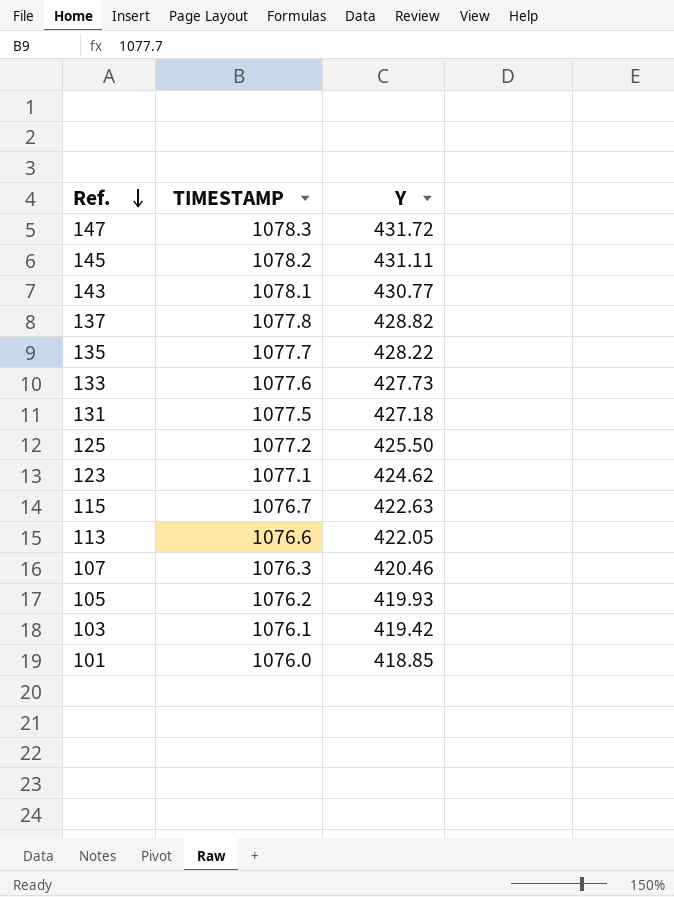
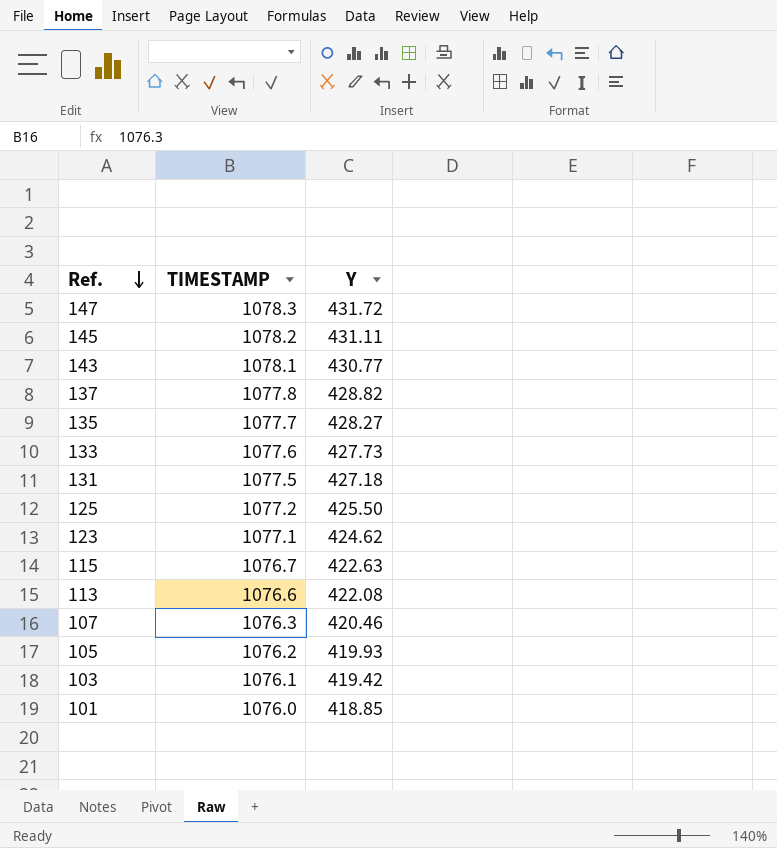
135 | Y: 428.22 -> 428.27
113 | Y: 422.05 -> 422.08

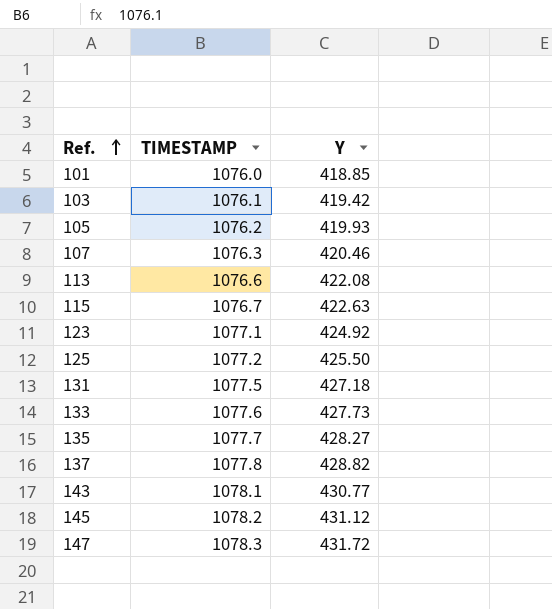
row order: Ref. descending -> Ref. ascending
123 | Y: 424.62 -> 424.92
145 | Y: 431.11 -> 431.12

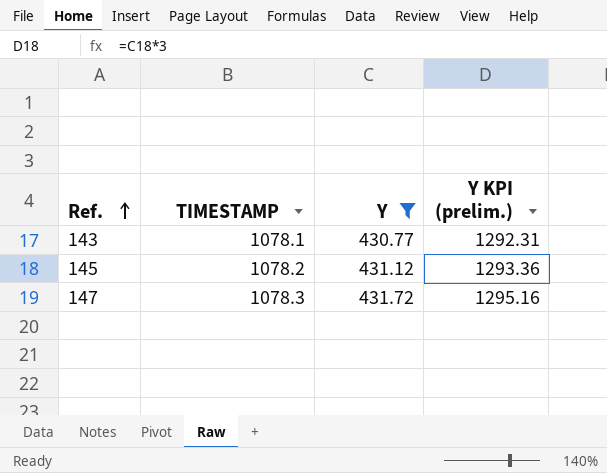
filter: none -> Y >= 430.77
column Y KPI (prelim.) | formula: none -> [Y] * 3

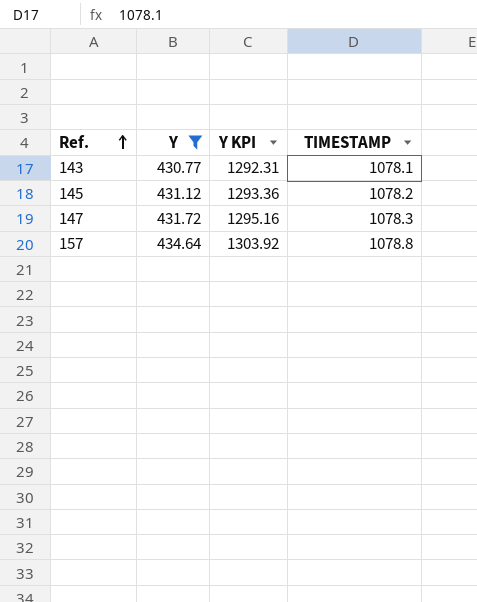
column name: Y KPI (prelim.) -> Y KPI
column TIMESTAMP | position: 2 -> 4
row 157: none -> 434.64 | 1303.92 | 1078.8

